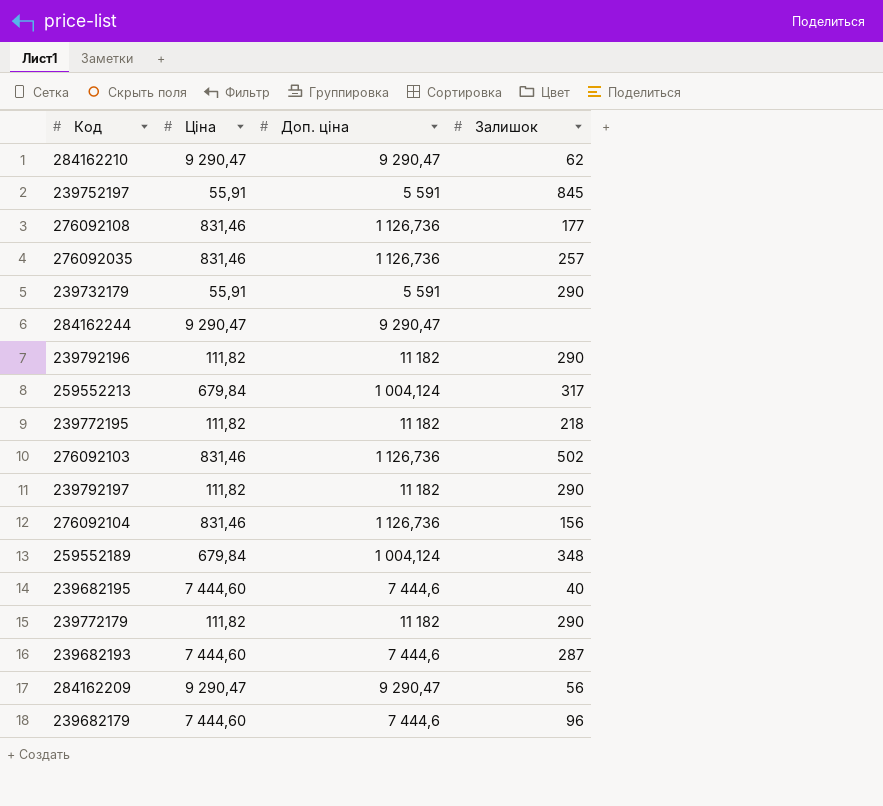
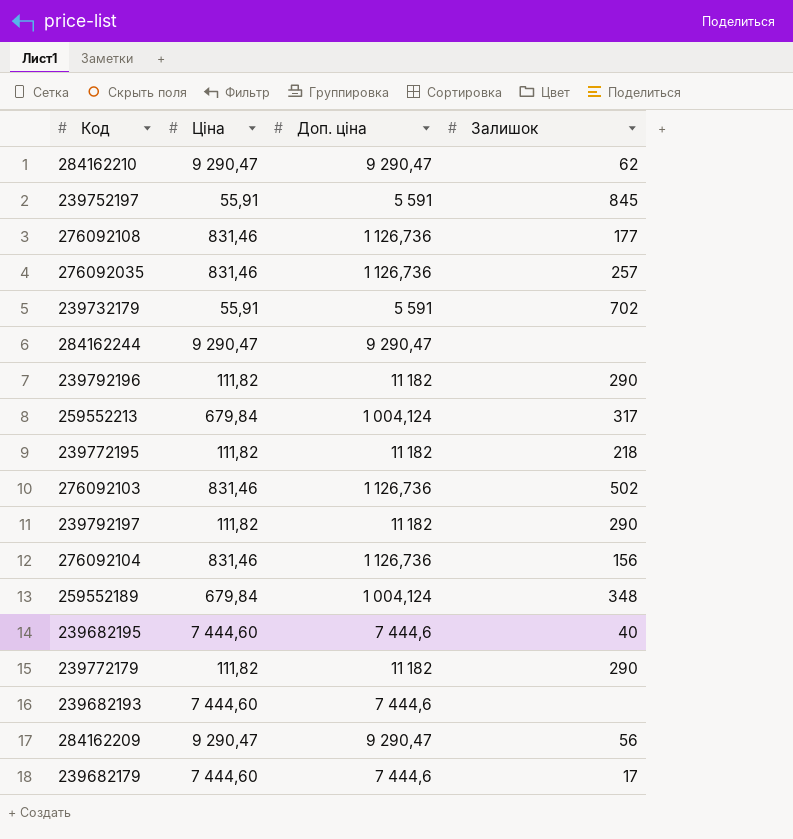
239732179 | Залишок: 290 -> 702
239682193 | Залишок: 287 -> none
239682179 | Залишок: 96 -> 17

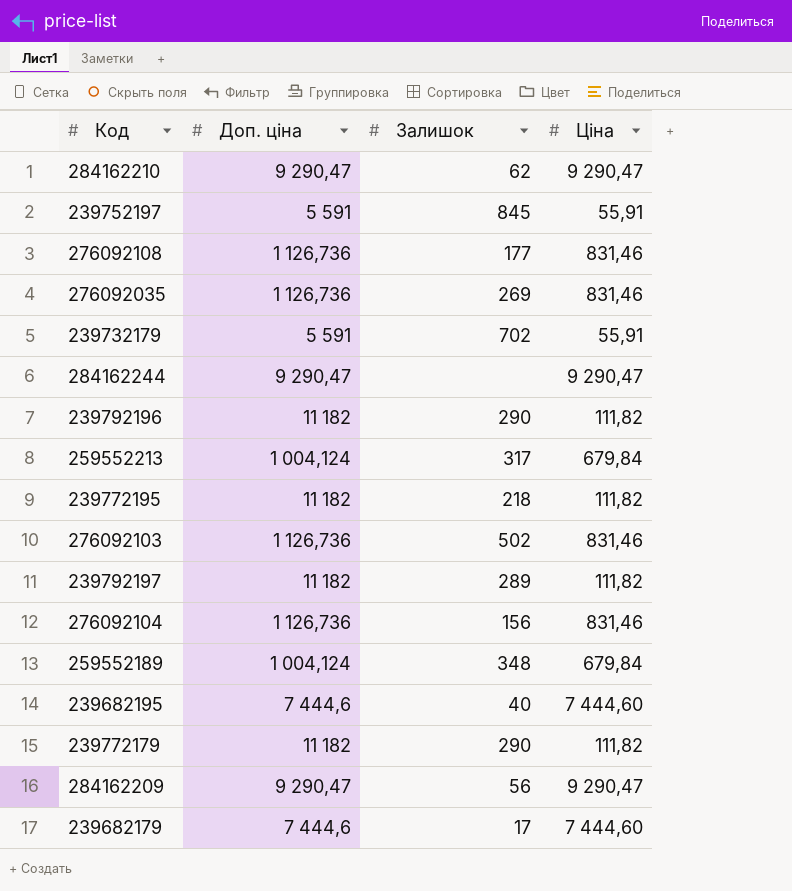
column Ціна | position: 2 -> 4
row 239682193: 7 444,60 | 7 444,6 | none -> none
276092035 | Залишок: 257 -> 269
239792197 | Залишок: 290 -> 289

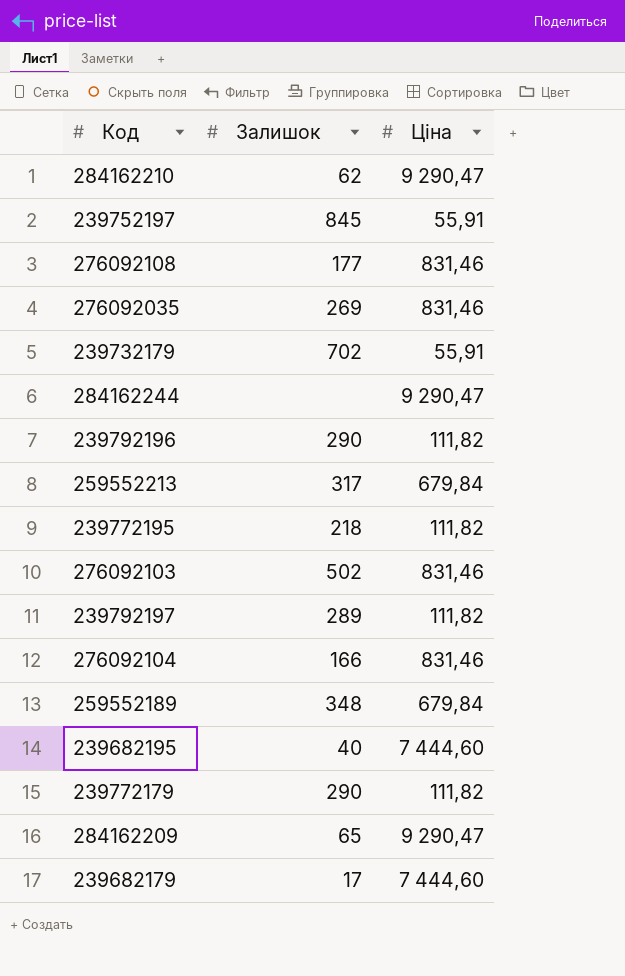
column Доп. ціна | position: 2 -> none
276092104 | Залишок: 156 -> 166
284162209 | Залишок: 56 -> 65

